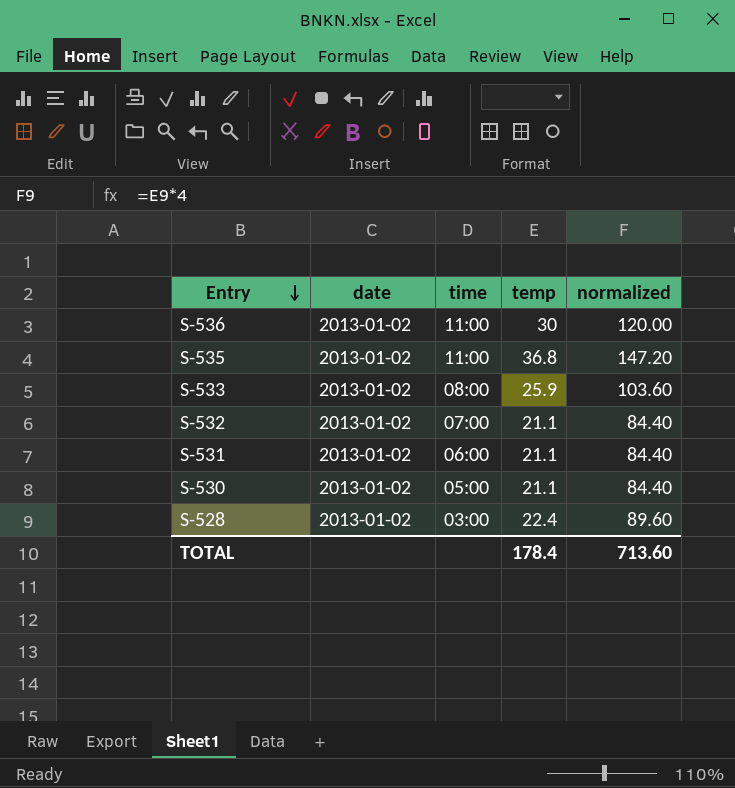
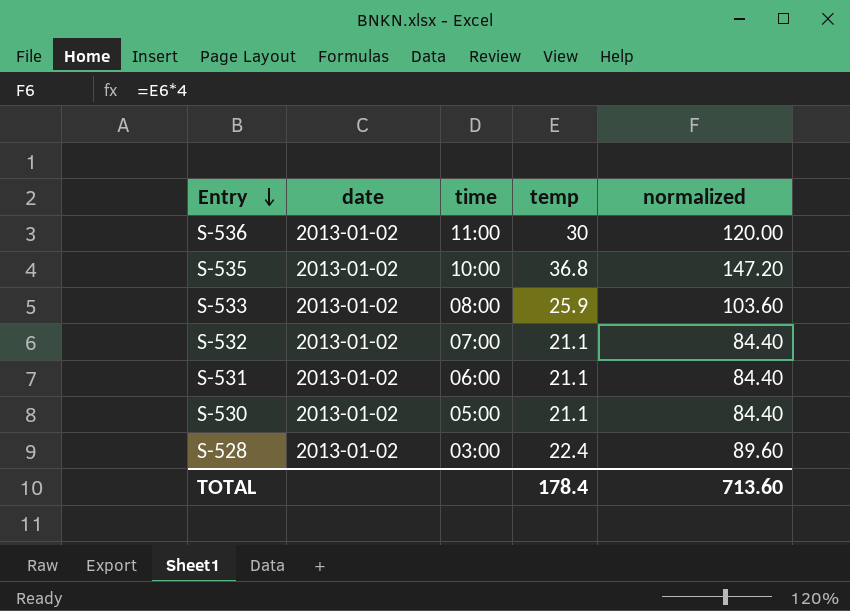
S-535 | time: 11:00 -> 10:00

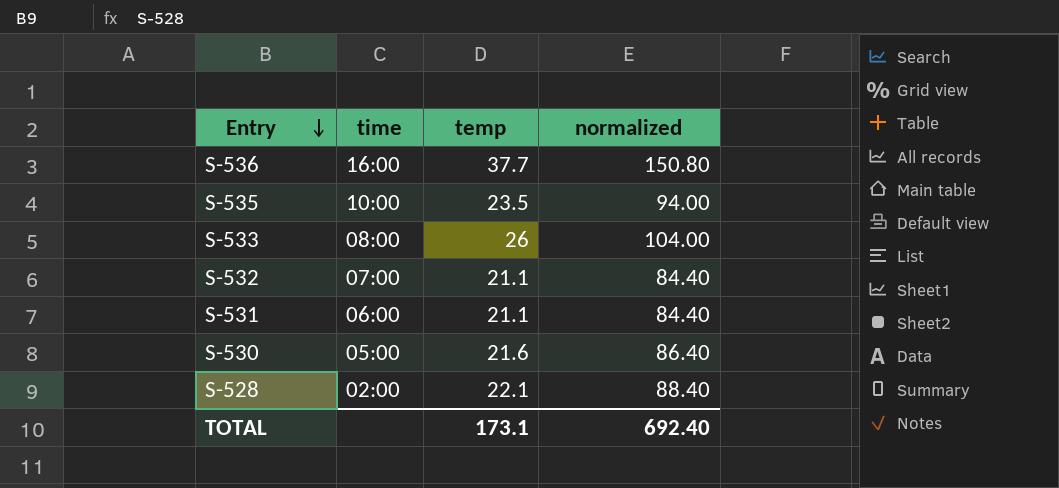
column date | position: 2 -> none
S-536 | time: 11:00 -> 16:00
S-536 | temp: 30 -> 37.7
S-536 | normalized: 120.00 -> 150.80
S-535 | temp: 36.8 -> 23.5
S-535 | normalized: 147.20 -> 94.00
S-533 | temp: 25.9 -> 26
S-533 | normalized: 103.60 -> 104.00
S-530 | temp: 21.1 -> 21.6
S-530 | normalized: 84.40 -> 86.40
S-528 | time: 03:00 -> 02:00
S-528 | temp: 22.4 -> 22.1
S-528 | normalized: 89.60 -> 88.40
TOTAL | temp: 178.4 -> 173.1
TOTAL | normalized: 713.60 -> 692.40

